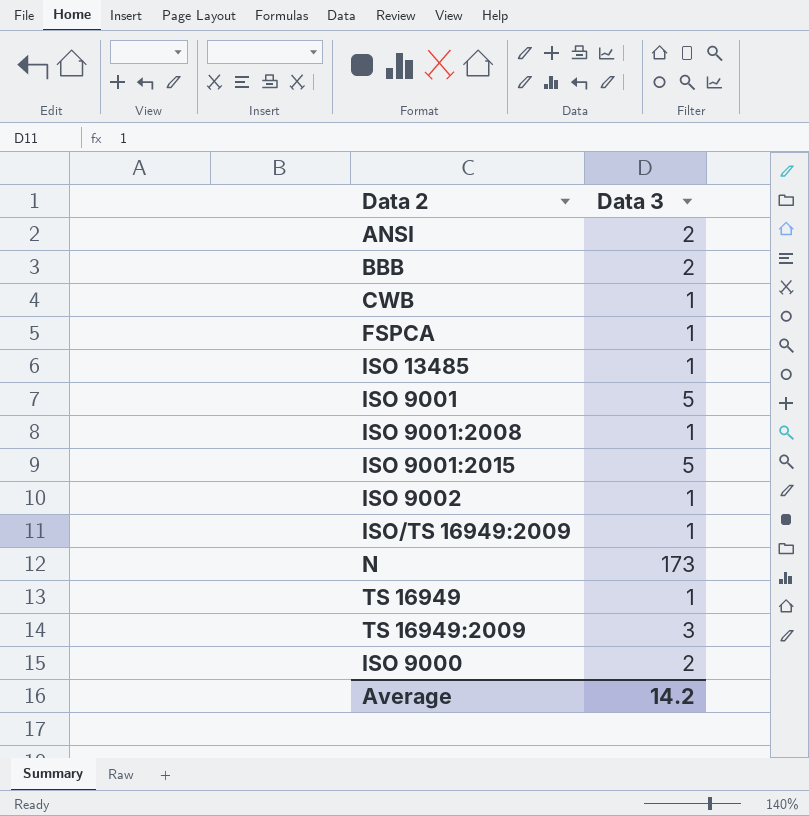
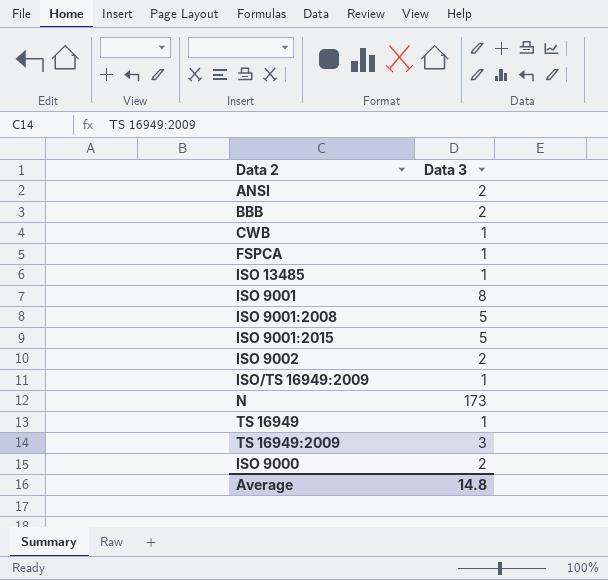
ISO 9001 | Data 3: 5 -> 8
ISO 9001:2008 | Data 3: 1 -> 5
ISO 9002 | Data 3: 1 -> 2
Average | Data 3: 14.2 -> 14.8

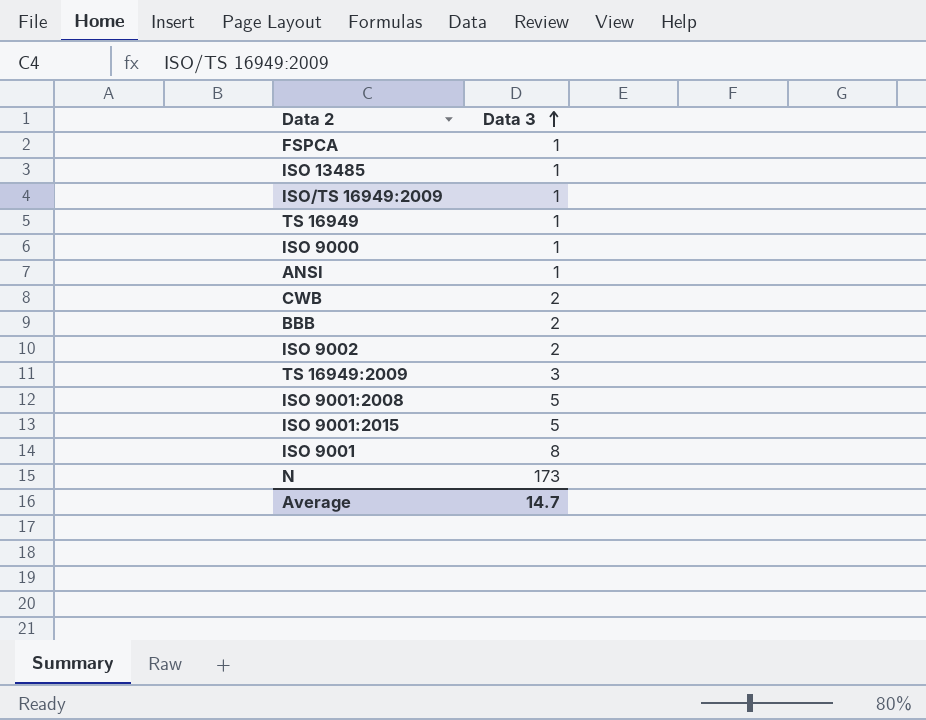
row order: none -> Data 3 ascending
ISO 9000 | Data 3: 2 -> 1
ANSI | Data 3: 2 -> 1
CWB | Data 3: 1 -> 2
Average | Data 3: 14.8 -> 14.7

